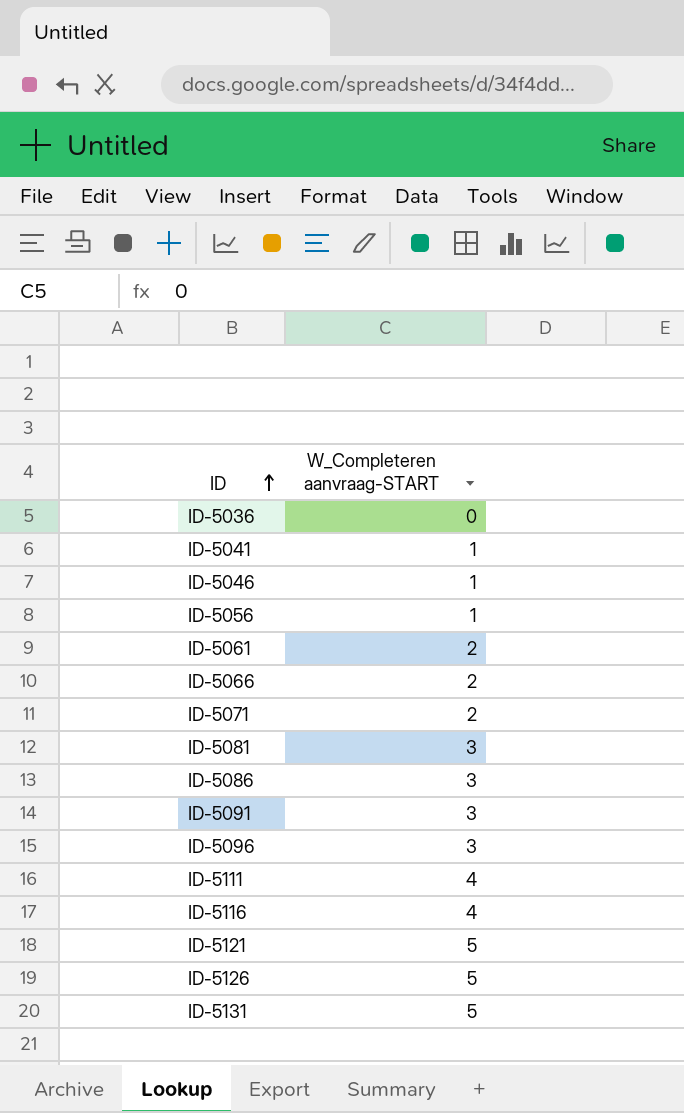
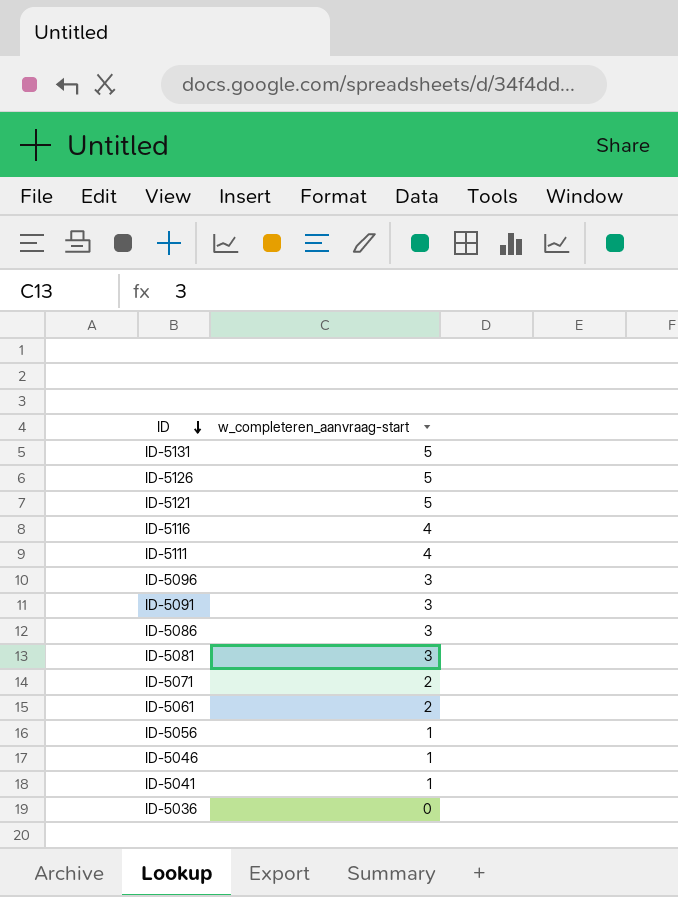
row order: ID ascending -> ID descending
column name: W_Completeren aanvraag-START -> w_completeren_aanvraag-start
row ID-5066: 2 -> none

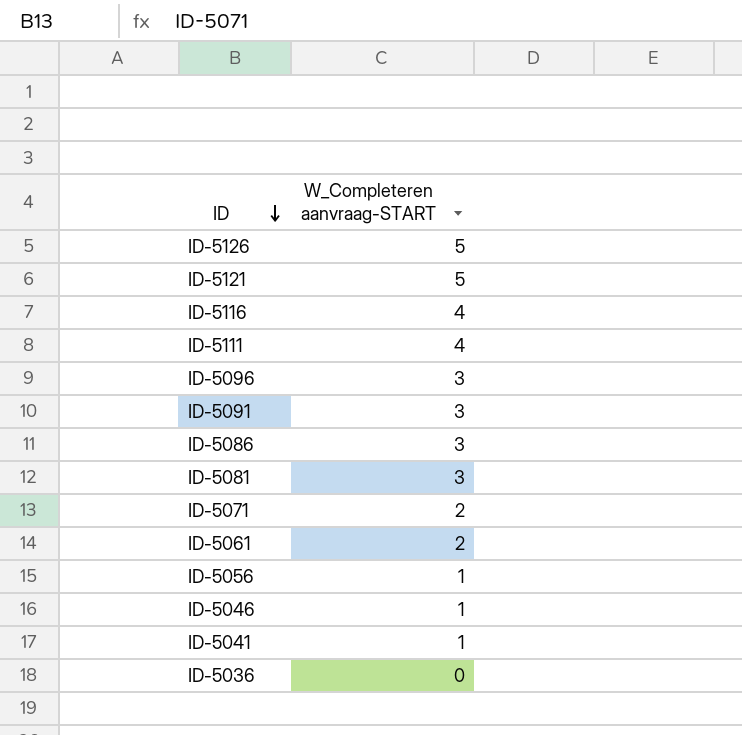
column name: w_completeren_aanvraag-start -> W_Completeren aanvraag-START
row ID-5131: 5 -> none

